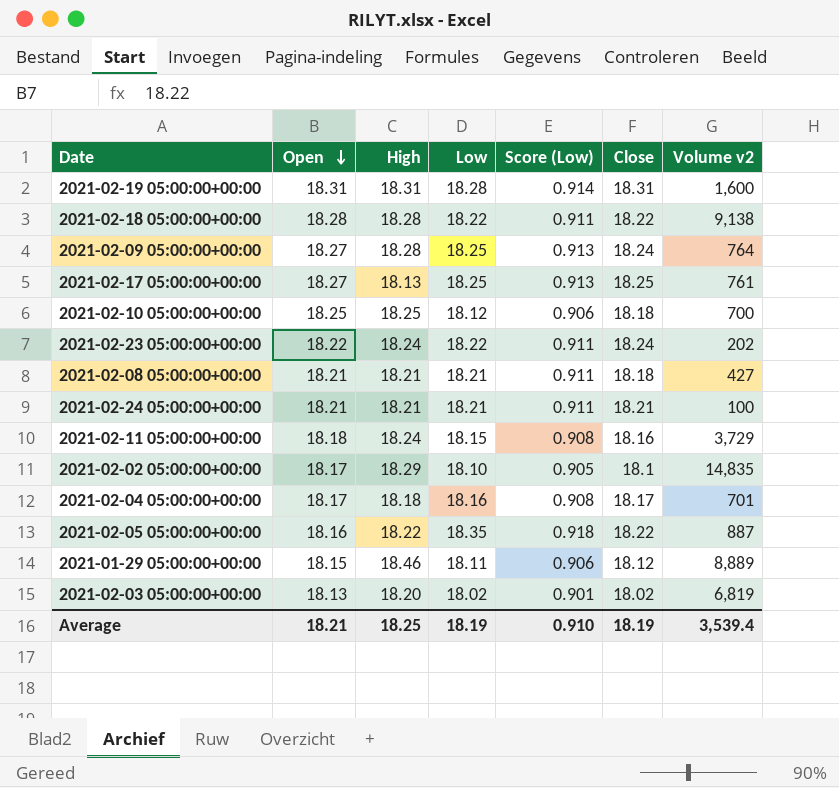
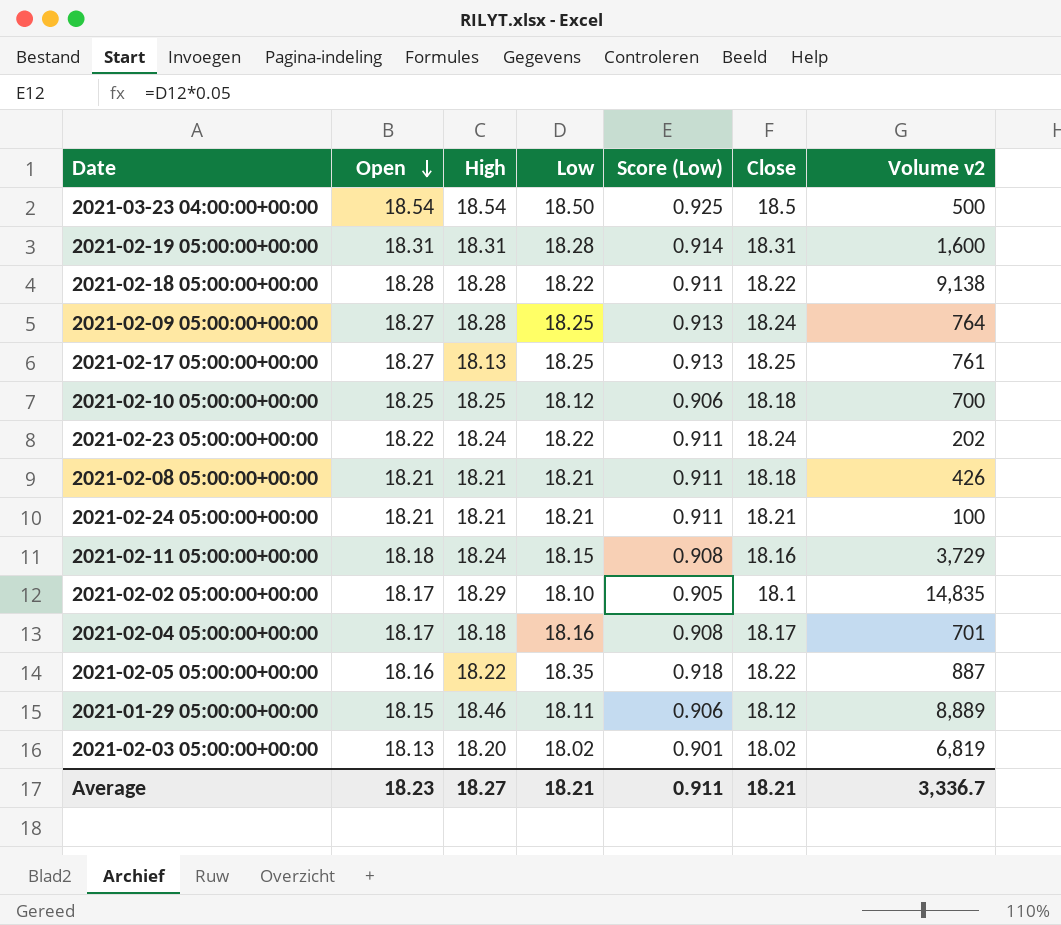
row 2021-03-23 04:00:00+00:00: none -> 18.54 | 18.54 | 18.50 | 0.925 | 18.5 | 500
2021-02-08 05:00:00+00:00 | Volume v2: 427 -> 426
Average | Open: 18.21 -> 18.23
Average | High: 18.25 -> 18.27
Average | Low: 18.19 -> 18.21
Average | Score (Low): 0.910 -> 0.911
Average | Close: 18.19 -> 18.21
Average | Volume v2: 3,539.4 -> 3,336.7

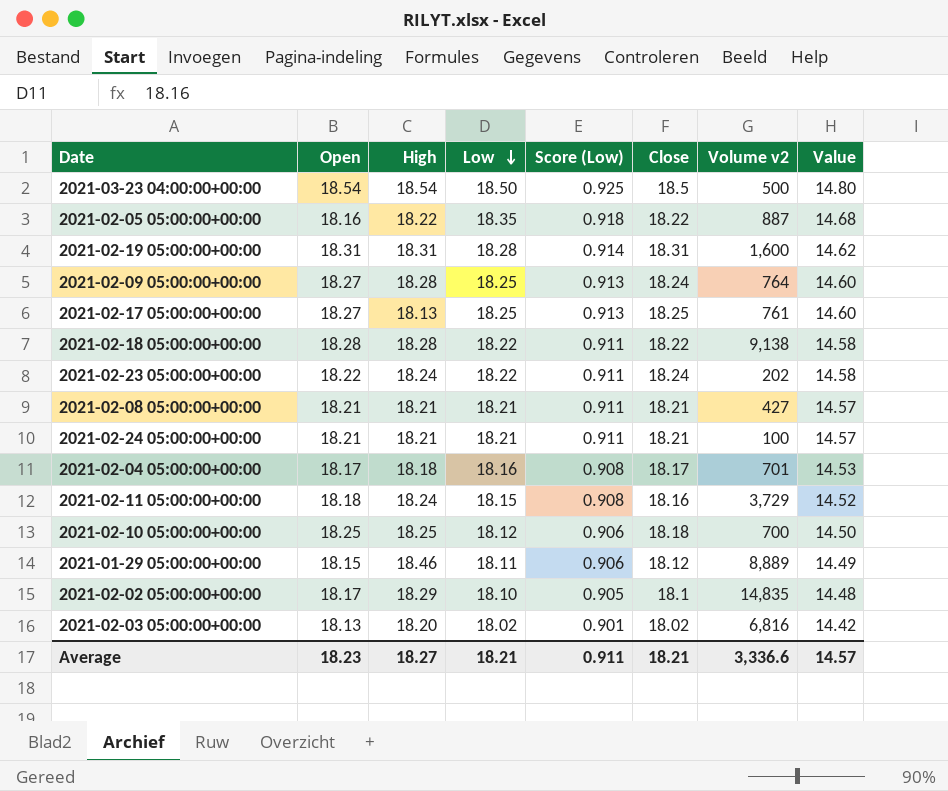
row order: Open descending -> Low descending
column Value | formula: none -> [Low] * 0.8
2021-02-08 05:00:00+00:00 | Close: 18.18 -> 18.21
2021-02-08 05:00:00+00:00 | Volume v2: 426 -> 427
2021-02-03 05:00:00+00:00 | Volume v2: 6,819 -> 6,816
Average | Volume v2: 3,336.7 -> 3,336.6

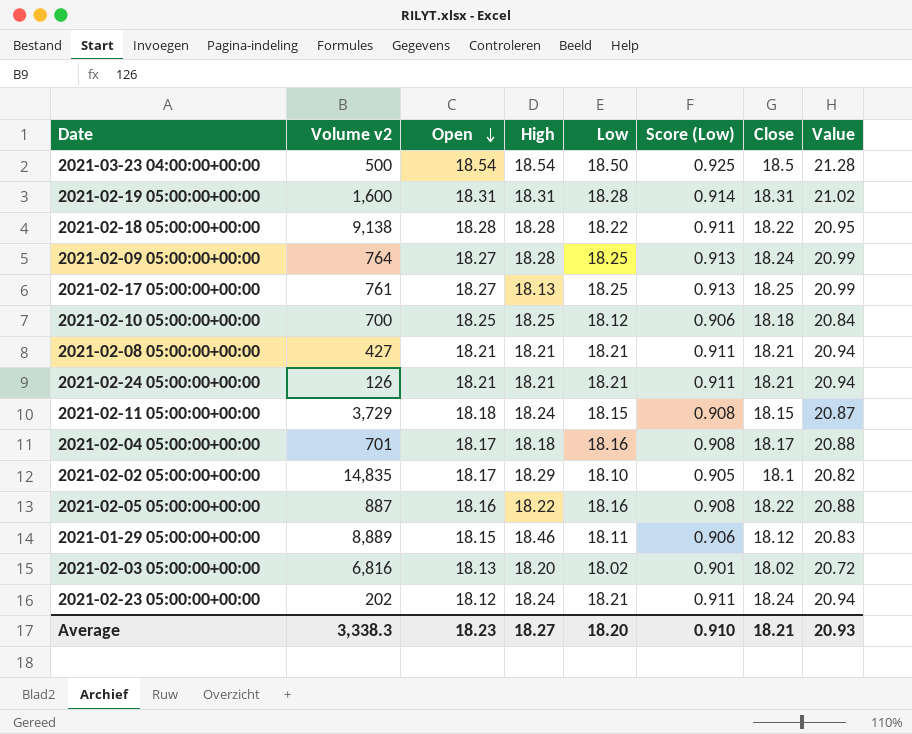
row order: Low descending -> Open descending
column Volume v2 | position: 7 -> 2
column Value | formula: [Low] * 0.8 -> [Low] * 1.15
2021-02-24 05:00:00+00:00 | Volume v2: 100 -> 126
2021-02-11 05:00:00+00:00 | Close: 18.16 -> 18.15
2021-02-05 05:00:00+00:00 | Low: 18.35 -> 18.16
2021-02-05 05:00:00+00:00 | Score (Low): 0.918 -> 0.908
2021-02-23 05:00:00+00:00 | Open: 18.22 -> 18.12
2021-02-23 05:00:00+00:00 | Low: 18.22 -> 18.21
Average | Volume v2: 3,336.6 -> 3,338.3
Average | Low: 18.21 -> 18.20
Average | Score (Low): 0.911 -> 0.910
Average | Value: 14.57 -> 20.93

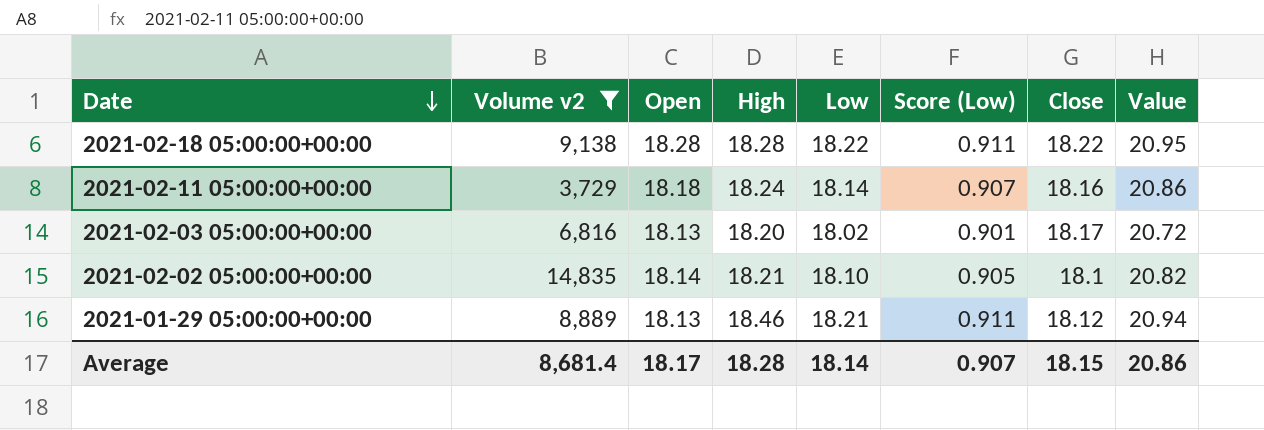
filter: none -> Volume v2 >= 3,729
row order: Open descending -> Date descending
2021-02-11 05:00:00+00:00 | Low: 18.15 -> 18.14
2021-02-11 05:00:00+00:00 | Score (Low): 0.908 -> 0.907
2021-02-11 05:00:00+00:00 | Close: 18.15 -> 18.16
2021-02-11 05:00:00+00:00 | Value: 20.87 -> 20.86
2021-02-03 05:00:00+00:00 | Close: 18.02 -> 18.17
2021-02-02 05:00:00+00:00 | Open: 18.17 -> 18.14
2021-02-02 05:00:00+00:00 | High: 18.29 -> 18.21
2021-01-29 05:00:00+00:00 | Open: 18.15 -> 18.13
2021-01-29 05:00:00+00:00 | Low: 18.11 -> 18.21
2021-01-29 05:00:00+00:00 | Score (Low): 0.906 -> 0.911
2021-01-29 05:00:00+00:00 | Value: 20.83 -> 20.94
Average | Volume v2: 3,338.3 -> 8,681.4
Average | Open: 18.23 -> 18.17
Average | High: 18.27 -> 18.28
Average | Low: 18.20 -> 18.14
Average | Score (Low): 0.910 -> 0.907
Average | Close: 18.21 -> 18.15
Average | Value: 20.93 -> 20.86

